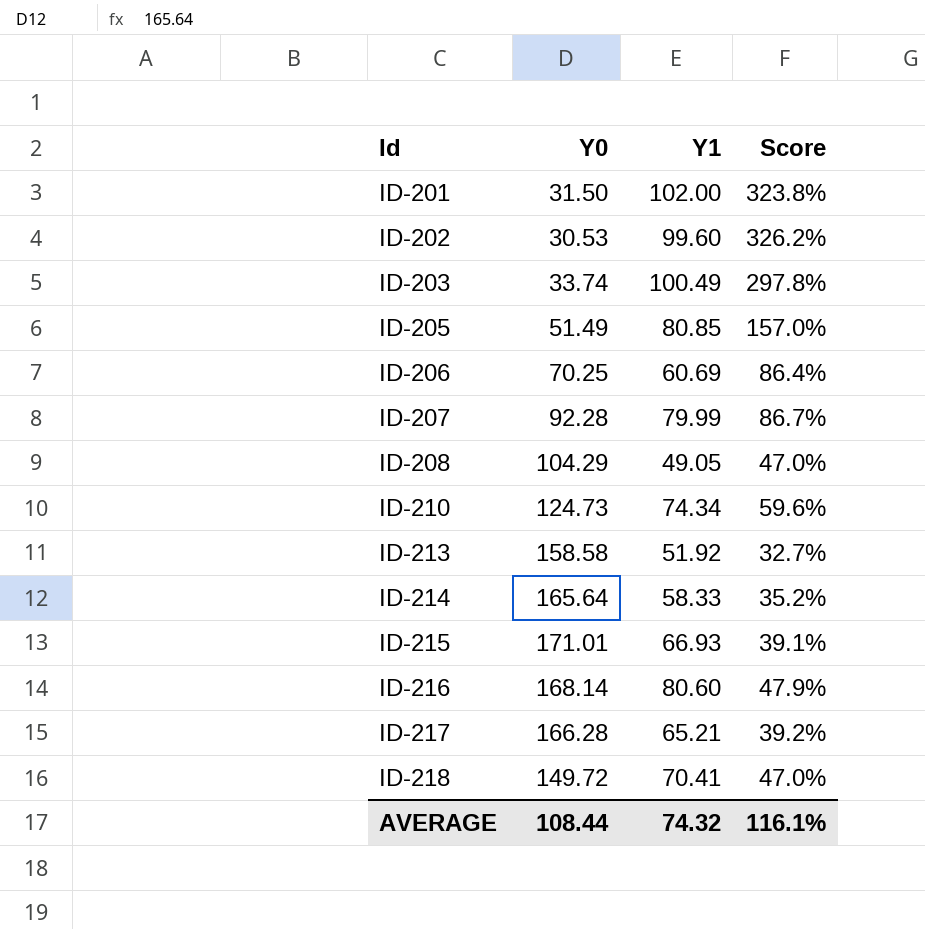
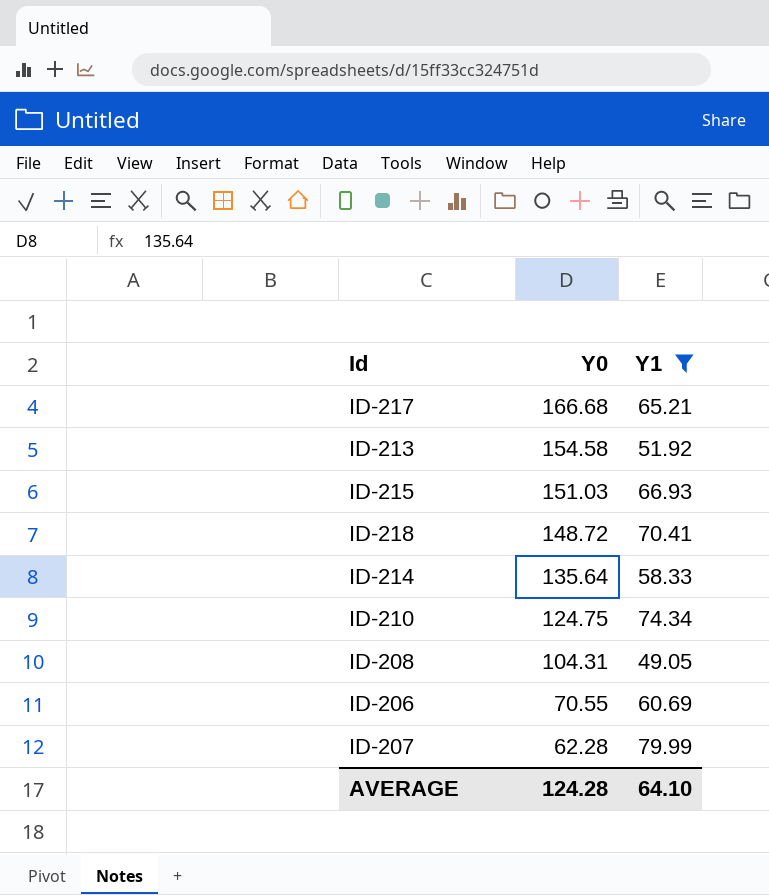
filter: none -> Y1 <= 79.99
row order: Id ascending -> Y0 descending
column Score | formula: [Y1] / [Y0] -> none
ID-217 | Y0: 166.28 -> 166.68
ID-213 | Y0: 158.58 -> 154.58
ID-215 | Y0: 171.01 -> 151.03
ID-218 | Y0: 149.72 -> 148.72
ID-214 | Y0: 165.64 -> 135.64
ID-210 | Y0: 124.73 -> 124.75
ID-208 | Y0: 104.29 -> 104.31
ID-206 | Y0: 70.25 -> 70.55
ID-207 | Y0: 92.28 -> 62.28
AVERAGE | Y0: 108.44 -> 124.28
AVERAGE | Y1: 74.32 -> 64.10

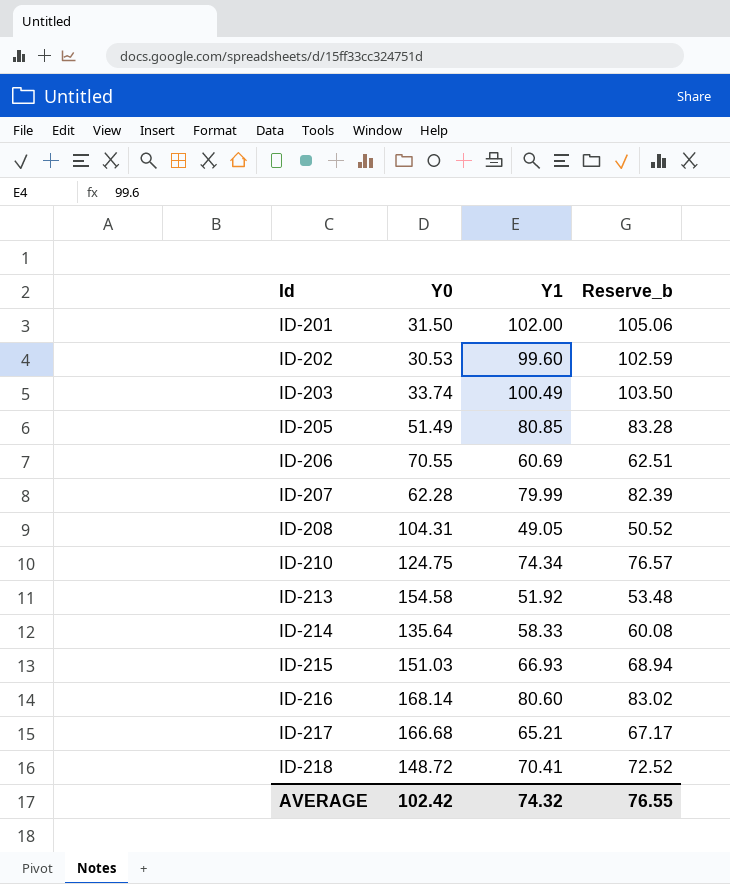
filter: Y1 <= 79.99 -> none
row order: Y0 descending -> Id ascending
column Reserve_b | formula: none -> [Y1] * 1.03
AVERAGE | Y0: 124.28 -> 102.42
AVERAGE | Y1: 64.10 -> 74.32

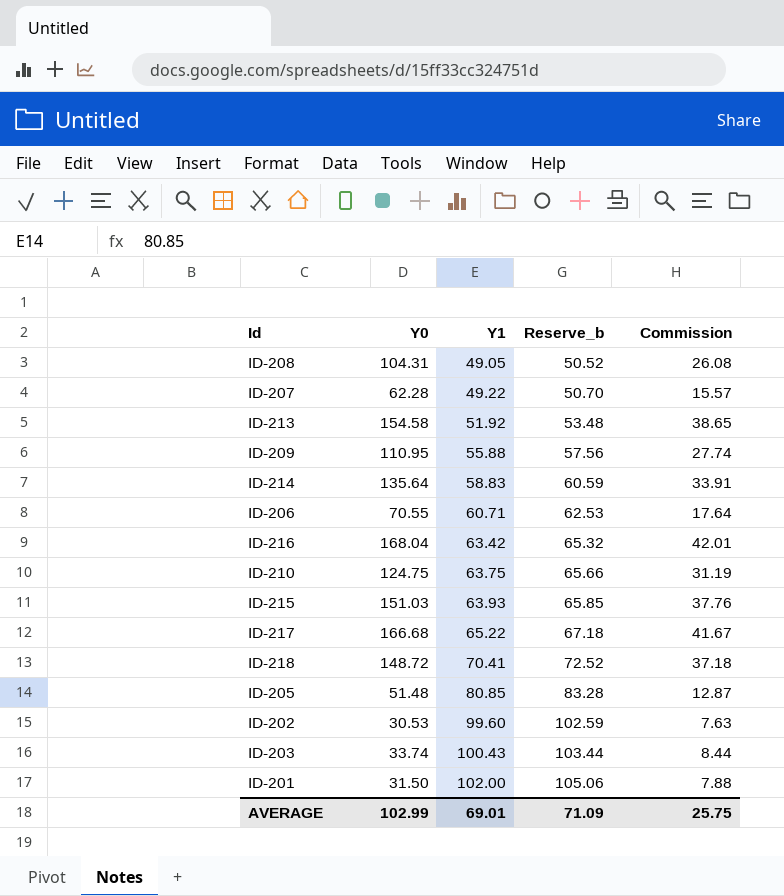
row order: Id ascending -> Y1 ascending
column Commission | formula: none -> [Y0] * 0.25
ID-207 | Y1: 79.99 -> 49.22
ID-207 | Reserve_b: 82.39 -> 50.70
row ID-209: none -> 110.95 | 55.88 | 57.56 | 27.74
ID-214 | Y1: 58.33 -> 58.83
ID-214 | Reserve_b: 60.08 -> 60.59
ID-206 | Y1: 60.69 -> 60.71
ID-206 | Reserve_b: 62.51 -> 62.53
ID-216 | Y0: 168.14 -> 168.04
ID-216 | Y1: 80.60 -> 63.42
ID-216 | Reserve_b: 83.02 -> 65.32
ID-210 | Y1: 74.34 -> 63.75
ID-210 | Reserve_b: 76.57 -> 65.66
ID-215 | Y1: 66.93 -> 63.93
ID-215 | Reserve_b: 68.94 -> 65.85
ID-217 | Y1: 65.21 -> 65.22
ID-217 | Reserve_b: 67.17 -> 67.18
ID-205 | Y0: 51.49 -> 51.48
ID-203 | Y1: 100.49 -> 100.43
ID-203 | Reserve_b: 103.50 -> 103.44
AVERAGE | Y0: 102.42 -> 102.99
AVERAGE | Y1: 74.32 -> 69.01
AVERAGE | Reserve_b: 76.55 -> 71.09

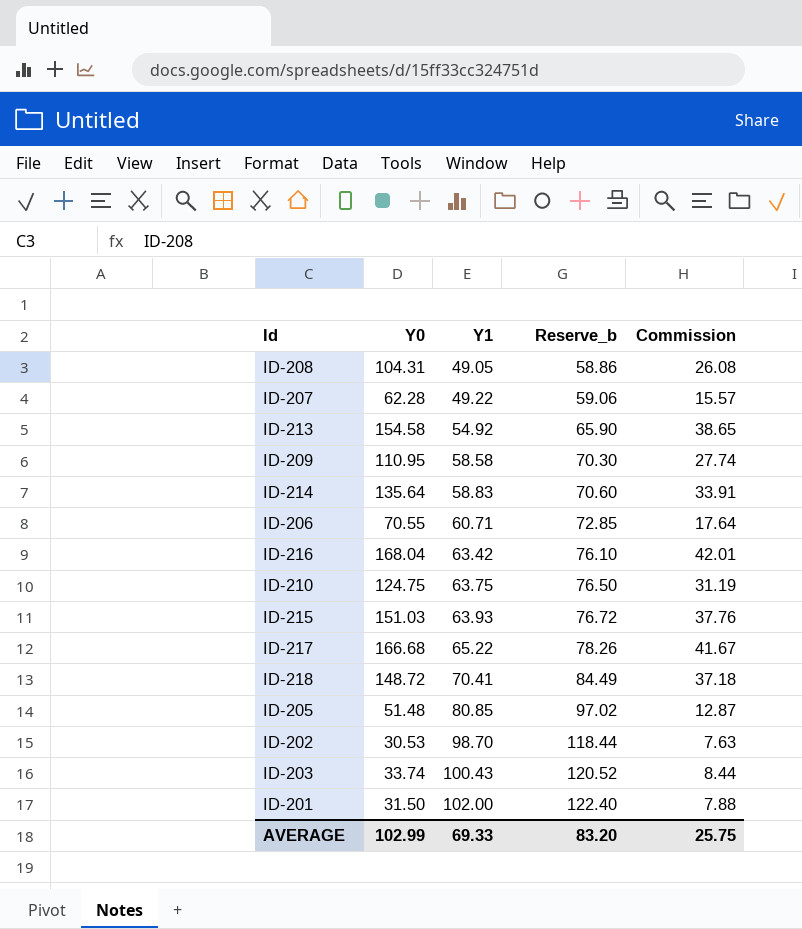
column Reserve_b | formula: [Y1] * 1.03 -> [Y1] * 1.2
ID-213 | Y1: 51.92 -> 54.92
ID-209 | Y1: 55.88 -> 58.58
ID-202 | Y1: 99.60 -> 98.70
AVERAGE | Y1: 69.01 -> 69.33
AVERAGE | Reserve_b: 71.09 -> 83.20

